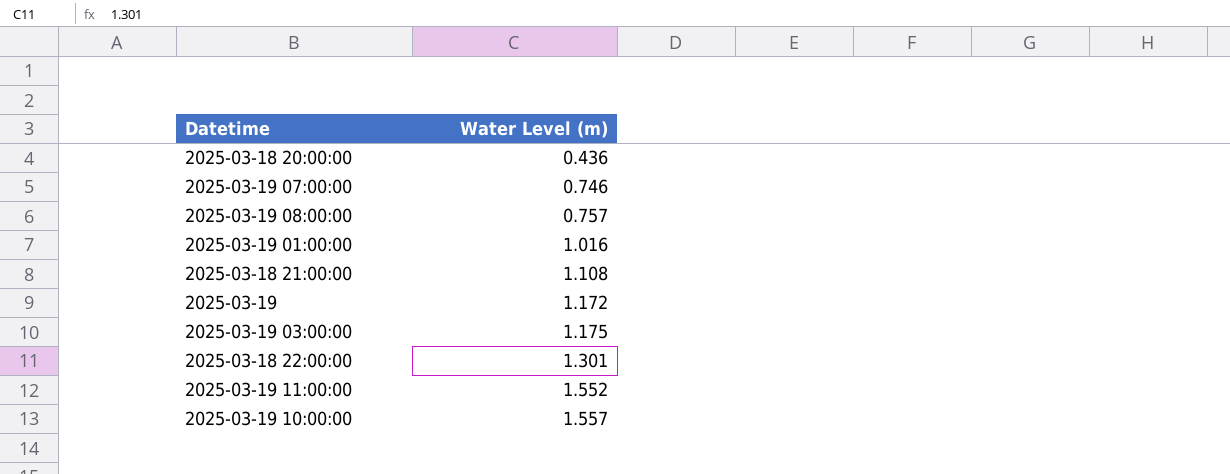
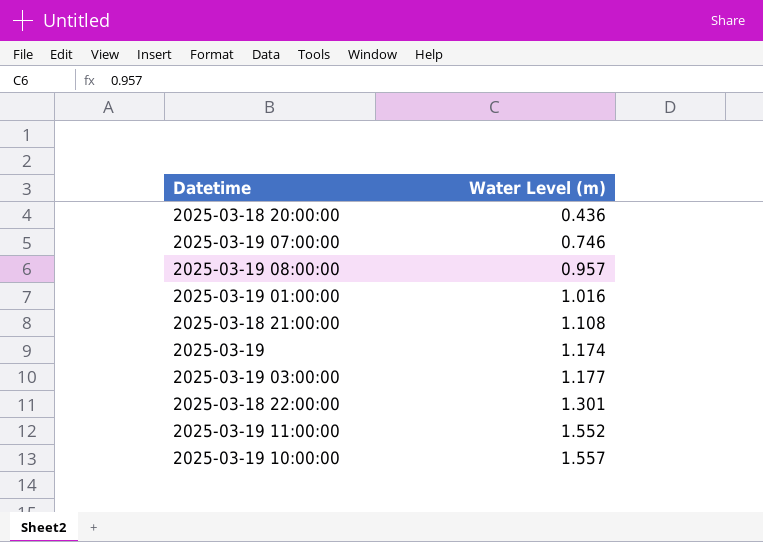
2025-03-19 08:00:00 | Water Level (m): 0.757 -> 0.957
2025-03-19 | Water Level (m): 1.172 -> 1.174
2025-03-19 03:00:00 | Water Level (m): 1.175 -> 1.177

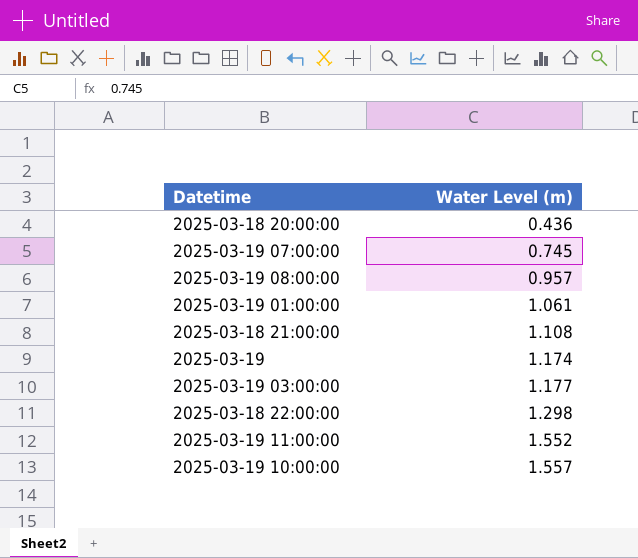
2025-03-19 07:00:00 | Water Level (m): 0.746 -> 0.745
2025-03-19 01:00:00 | Water Level (m): 1.016 -> 1.061
2025-03-18 22:00:00 | Water Level (m): 1.301 -> 1.298

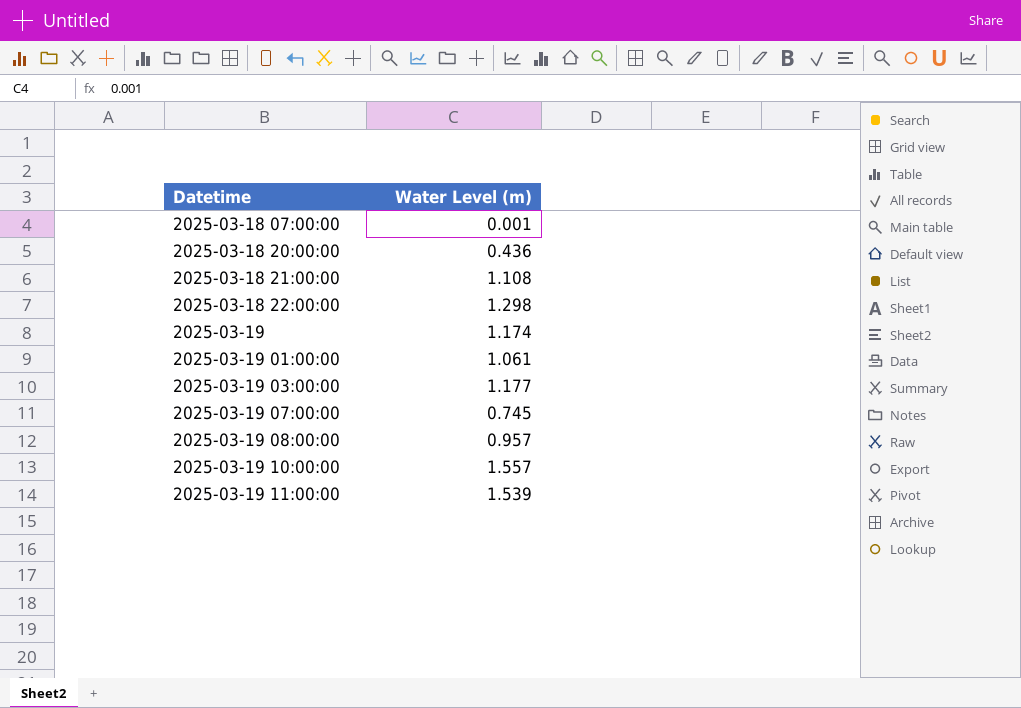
row order: Water Level (m) ascending -> Datetime ascending
row 2025-03-18 07:00:00: none -> 0.001
2025-03-19 11:00:00 | Water Level (m): 1.552 -> 1.539

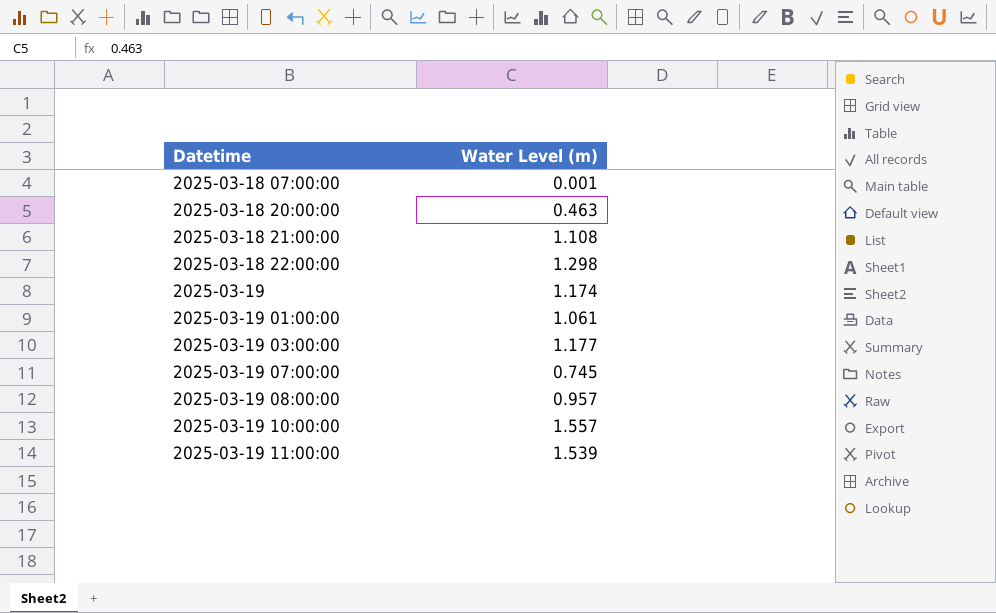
2025-03-18 20:00:00 | Water Level (m): 0.436 -> 0.463

